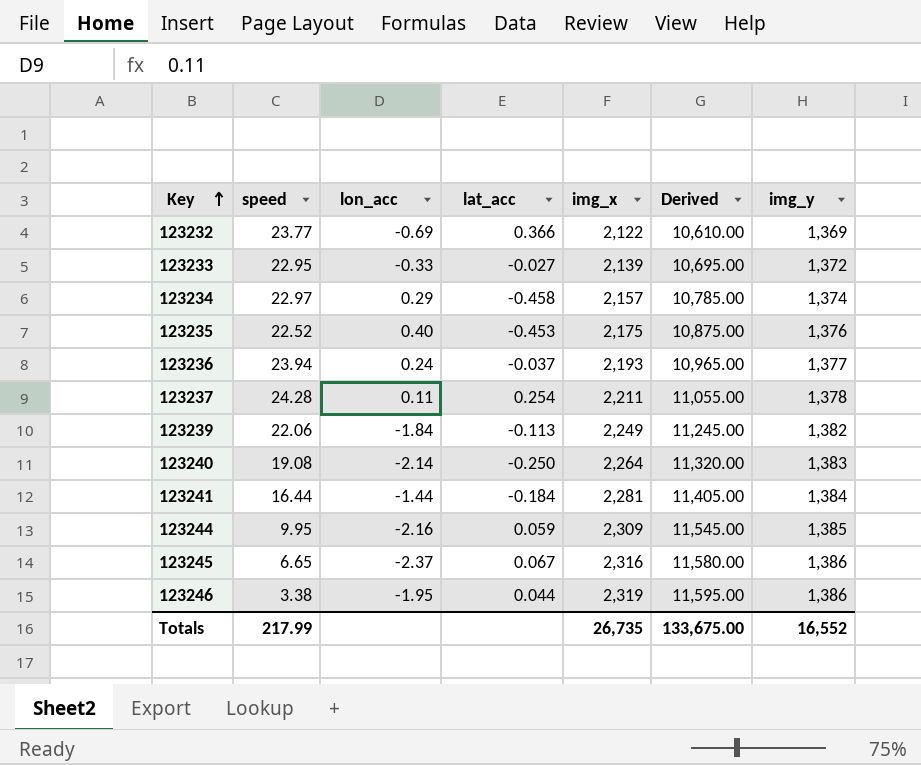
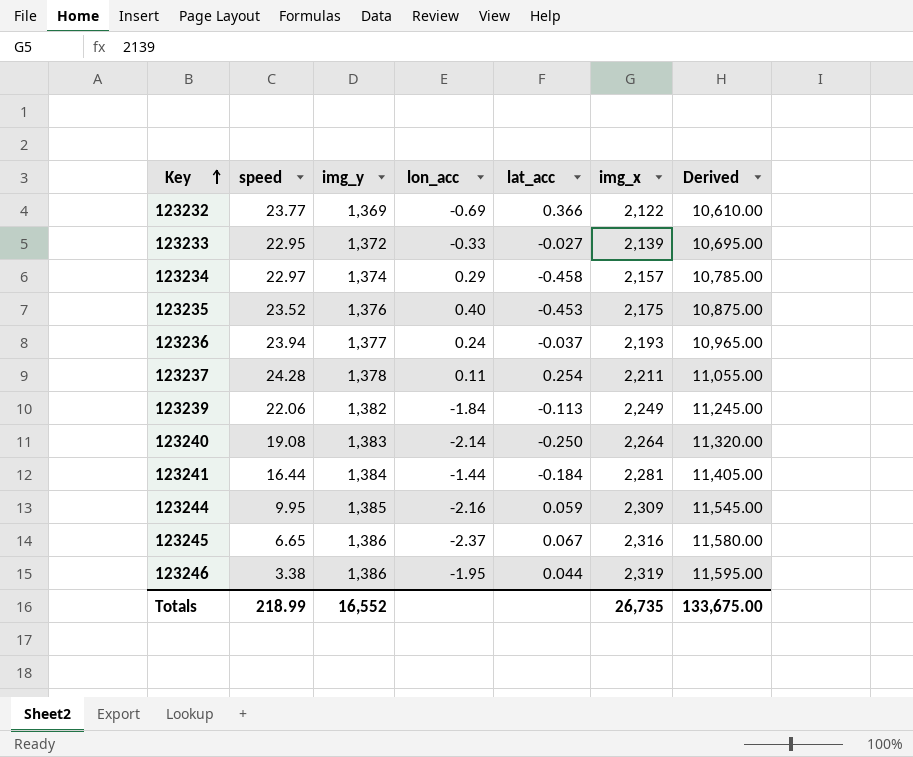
column img_y | position: 7 -> 3
123235 | speed: 22.52 -> 23.52
Totals | speed: 217.99 -> 218.99

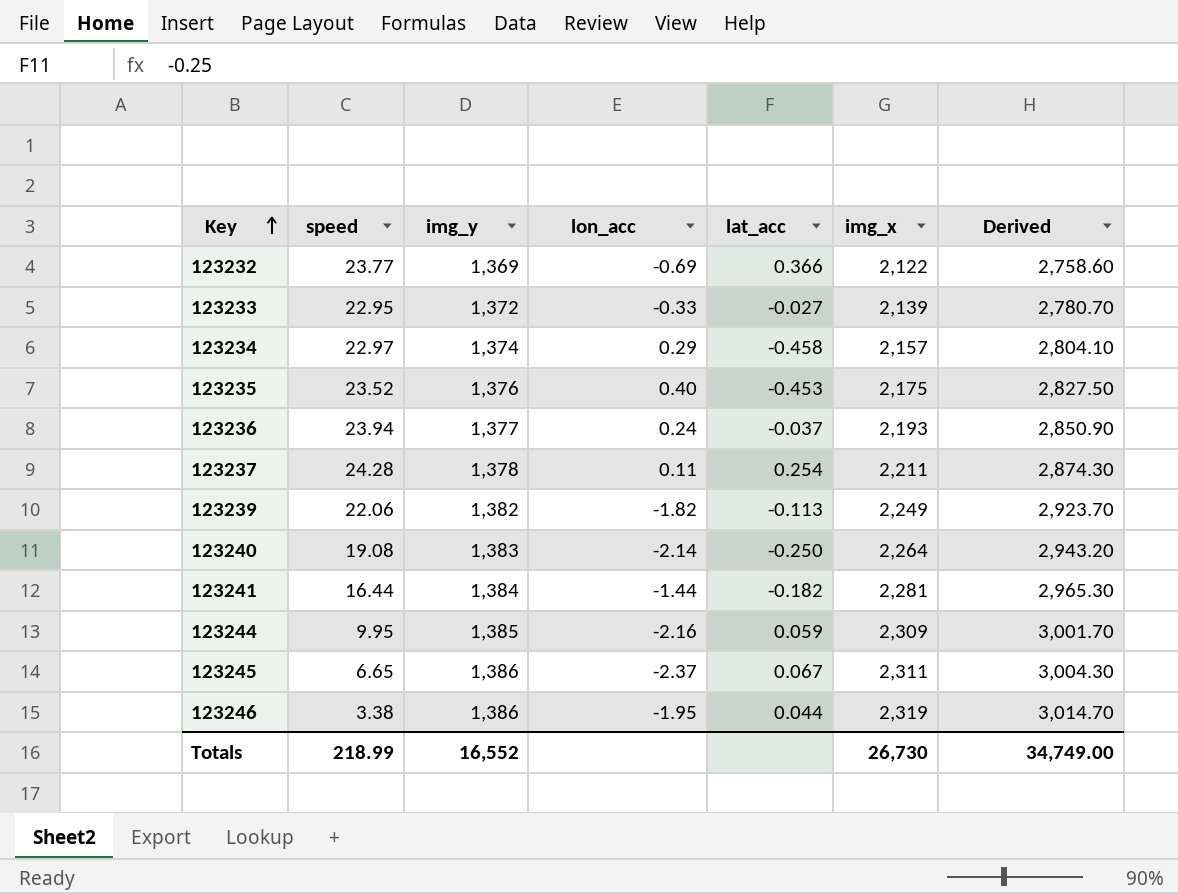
column Derived | formula: [img_x] * 5 -> [img_x] * 1.3
123239 | lon_acc: -1.84 -> -1.82
123241 | lat_acc: -0.184 -> -0.182
123245 | img_x: 2,316 -> 2,311
Totals | img_x: 26,735 -> 26,730
Totals | Derived: 133,675.00 -> 34,749.00

